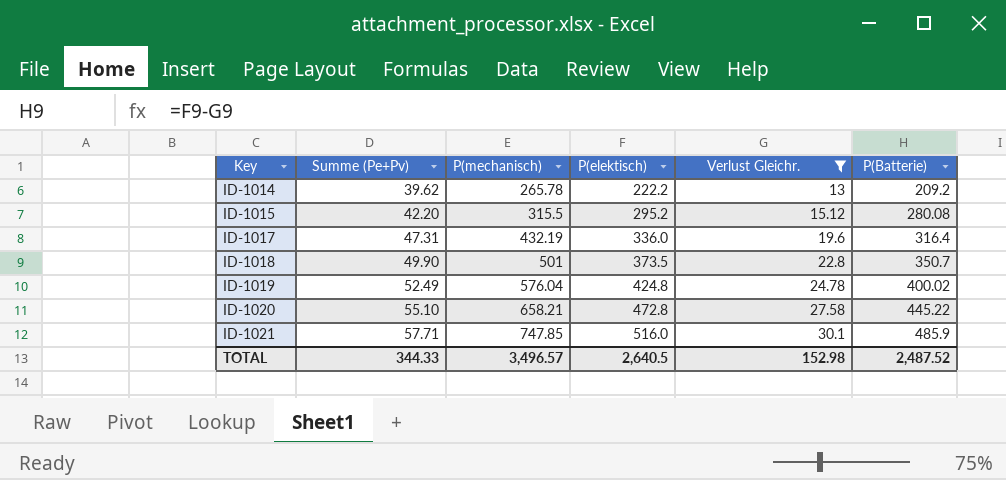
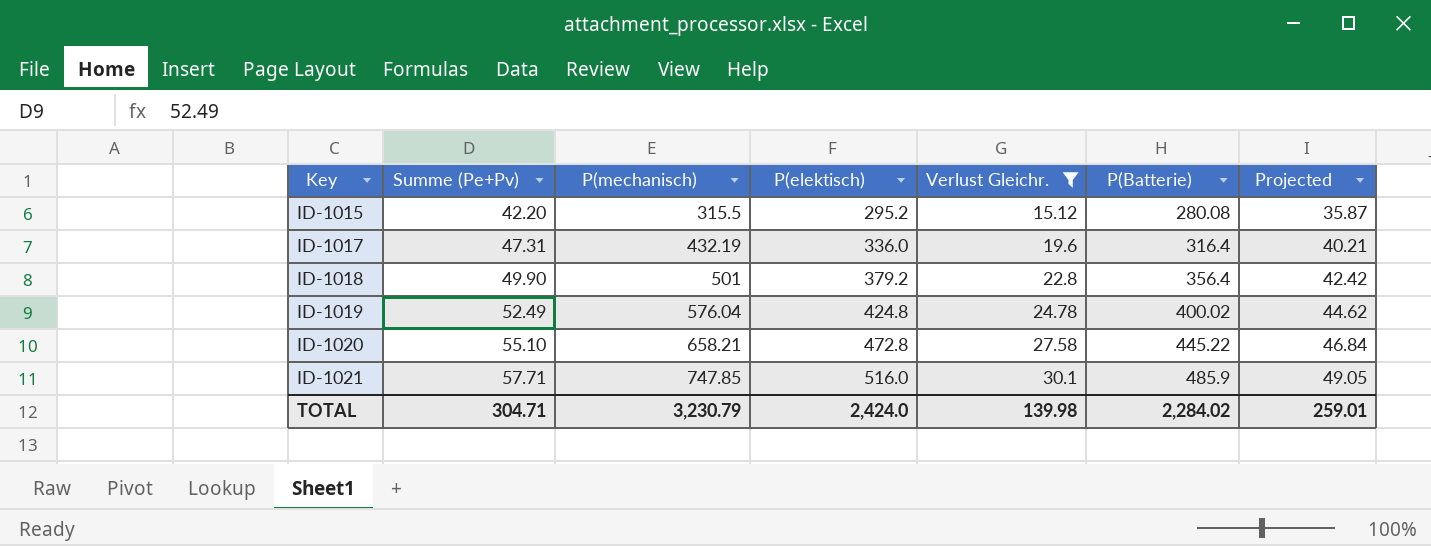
column Projected | formula: none -> [Summe (Pe+Pv)] * 0.85
row ID-1014: 39.62 | 265.78 | 222.2 | 13 | 209.2 -> none
ID-1018 | P(elektisch): 373.5 -> 379.2
ID-1018 | P(Batterie): 350.7 -> 356.4
TOTAL | Summe (Pe+Pv): 344.33 -> 304.71
TOTAL | P(mechanisch): 3,496.57 -> 3,230.79
TOTAL | P(elektisch): 2,640.5 -> 2,424.0
TOTAL | Verlust Gleichr.: 152.98 -> 139.98
TOTAL | P(Batterie): 2,487.52 -> 2,284.02

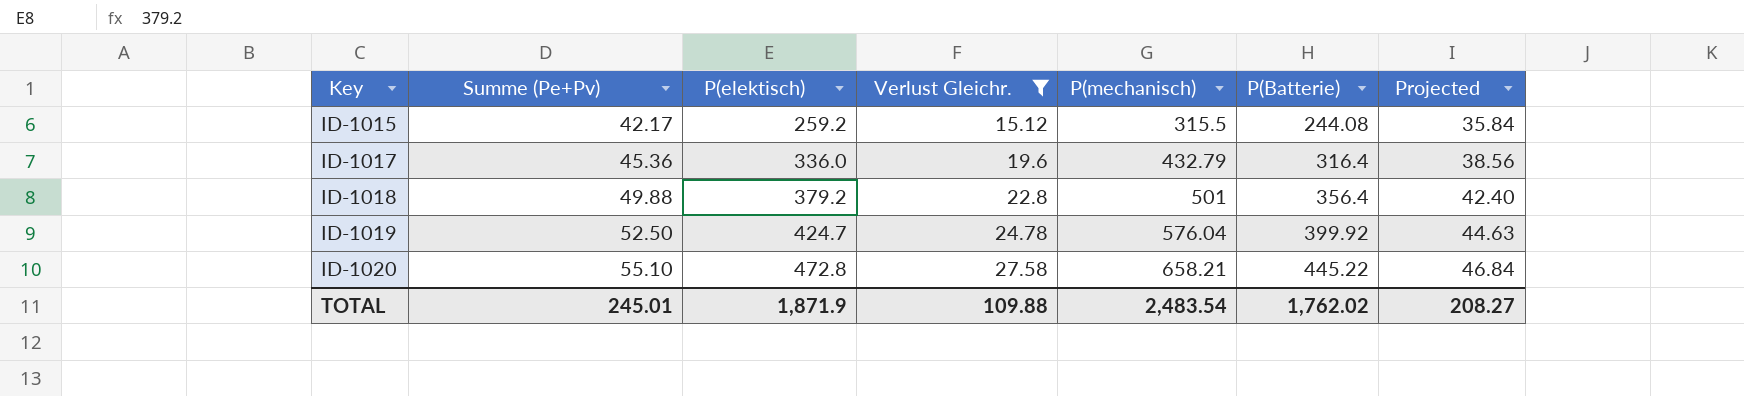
column P(mechanisch) | position: 3 -> 5
row ID-1021: 57.71 | 747.85 | 516.0 | 30.1 | 485.9 | 49.05 -> none
ID-1015 | Summe (Pe+Pv): 42.20 -> 42.17
ID-1015 | P(elektisch): 295.2 -> 259.2
ID-1015 | P(Batterie): 280.08 -> 244.08
ID-1015 | Projected: 35.87 -> 35.84
ID-1017 | Summe (Pe+Pv): 47.31 -> 45.36
ID-1017 | P(mechanisch): 432.19 -> 432.79
ID-1017 | Projected: 40.21 -> 38.56
ID-1018 | Summe (Pe+Pv): 49.90 -> 49.88
ID-1018 | Projected: 42.42 -> 42.40
ID-1019 | Summe (Pe+Pv): 52.49 -> 52.50
ID-1019 | P(elektisch): 424.8 -> 424.7
ID-1019 | P(Batterie): 400.02 -> 399.92
ID-1019 | Projected: 44.62 -> 44.63
TOTAL | Summe (Pe+Pv): 304.71 -> 245.01
TOTAL | P(elektisch): 2,424.0 -> 1,871.9
TOTAL | Verlust Gleichr.: 139.98 -> 109.88
TOTAL | P(mechanisch): 3,230.79 -> 2,483.54
TOTAL | P(Batterie): 2,284.02 -> 1,762.02
TOTAL | Projected: 259.01 -> 208.27

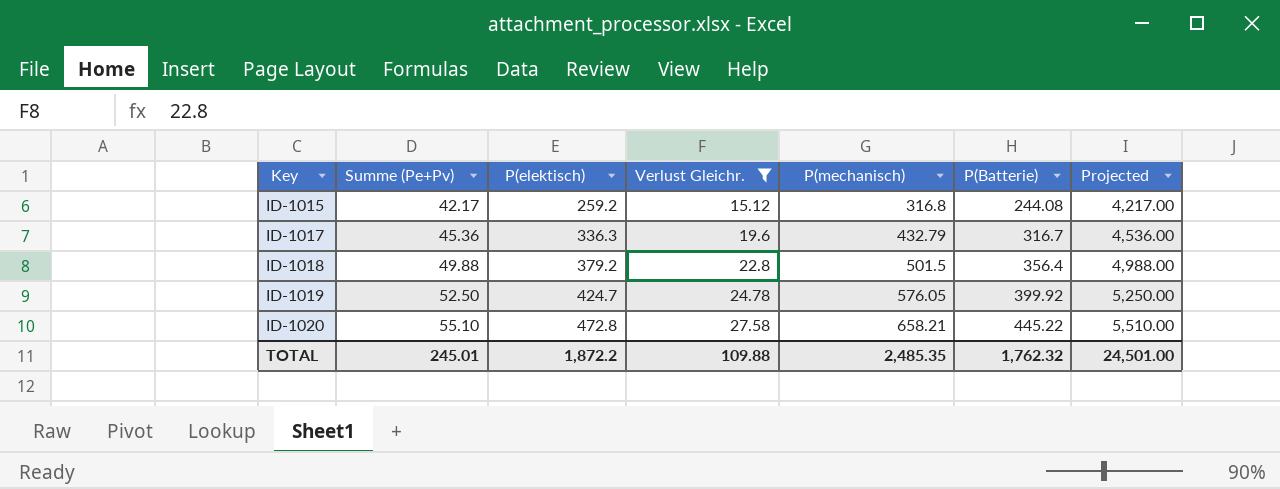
column Projected | formula: [Summe (Pe+Pv)] * 0.85 -> [Summe (Pe+Pv)] * 100
ID-1015 | P(mechanisch): 315.5 -> 316.8
ID-1017 | P(elektisch): 336.0 -> 336.3
ID-1017 | P(Batterie): 316.4 -> 316.7
ID-1018 | P(mechanisch): 501 -> 501.5
ID-1019 | P(mechanisch): 576.04 -> 576.05
TOTAL | P(elektisch): 1,871.9 -> 1,872.2
TOTAL | P(mechanisch): 2,483.54 -> 2,485.35
TOTAL | P(Batterie): 1,762.02 -> 1,762.32
TOTAL | Projected: 208.27 -> 24,501.00

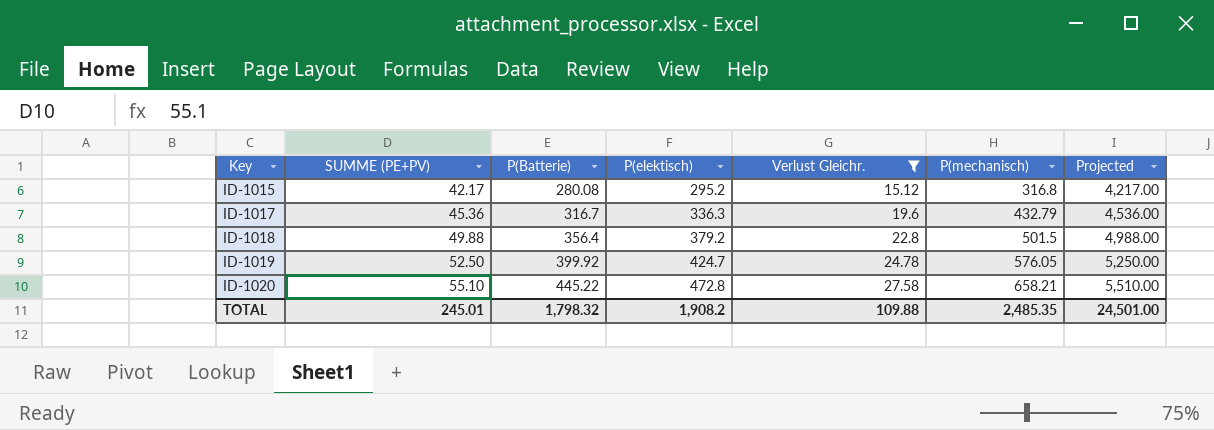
column name: Summe (Pe+Pv) -> SUMME (PE+PV)
column P(Batterie) | position: 6 -> 3
ID-1015 | P(Batterie): 244.08 -> 280.08
ID-1015 | P(elektisch): 259.2 -> 295.2
TOTAL | P(Batterie): 1,762.32 -> 1,798.32
TOTAL | P(elektisch): 1,872.2 -> 1,908.2

